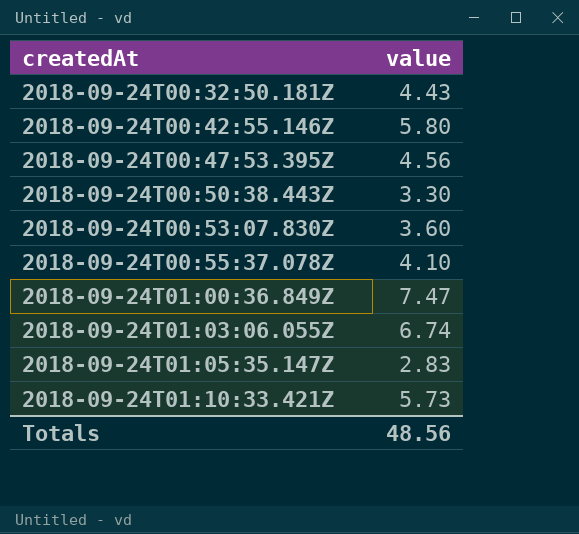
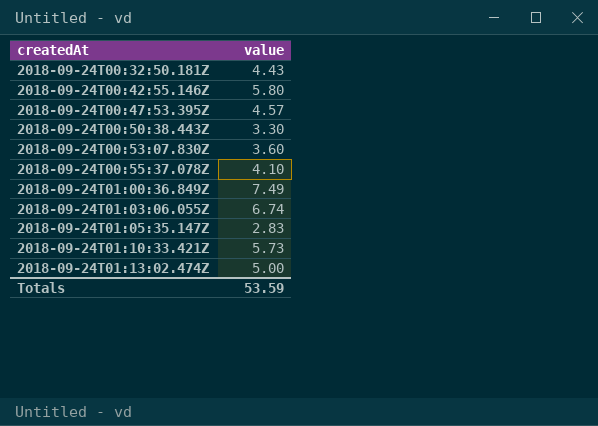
2018-09-24T00:47:53.395Z | value: 4.56 -> 4.57
2018-09-24T01:00:36.849Z | value: 7.47 -> 7.49
row 2018-09-24T01:13:02.474Z: none -> 5.00
Totals | value: 48.56 -> 53.59

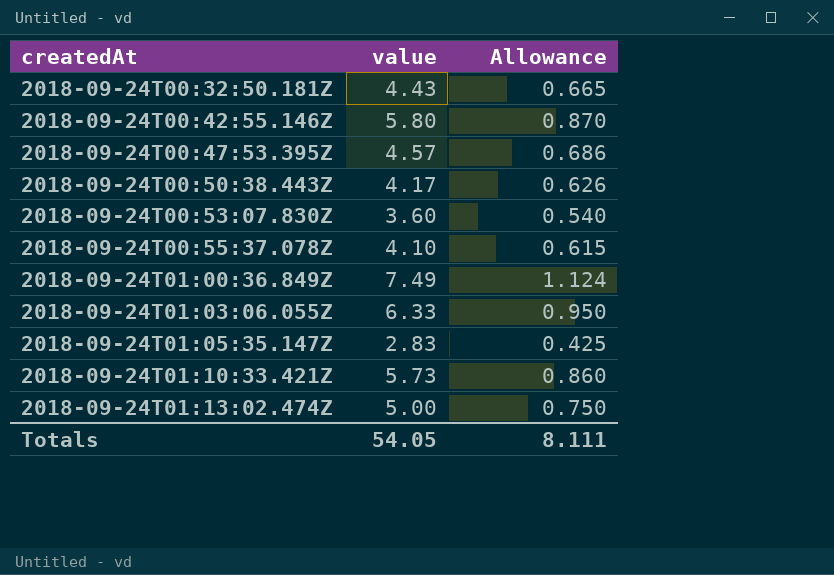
column Allowance | formula: none -> [value] * 0.15
2018-09-24T00:50:38.443Z | value: 3.30 -> 4.17
2018-09-24T01:03:06.055Z | value: 6.74 -> 6.33
Totals | value: 53.59 -> 54.05

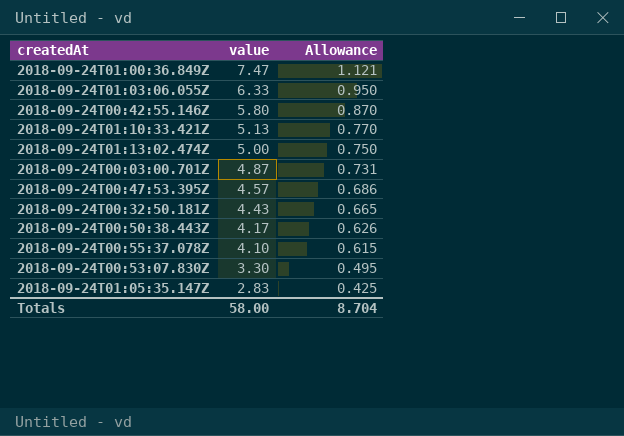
row order: createdAt ascending -> value descending
2018-09-24T01:00:36.849Z | value: 7.49 -> 7.47
2018-09-24T01:00:36.849Z | Allowance: 1.124 -> 1.121
2018-09-24T01:10:33.421Z | value: 5.73 -> 5.13
2018-09-24T01:10:33.421Z | Allowance: 0.860 -> 0.770
row 2018-09-24T00:03:00.701Z: none -> 4.87 | 0.731
2018-09-24T00:53:07.830Z | value: 3.60 -> 3.30
2018-09-24T00:53:07.830Z | Allowance: 0.540 -> 0.495
Totals | value: 54.05 -> 58.00
Totals | Allowance: 8.111 -> 8.704

